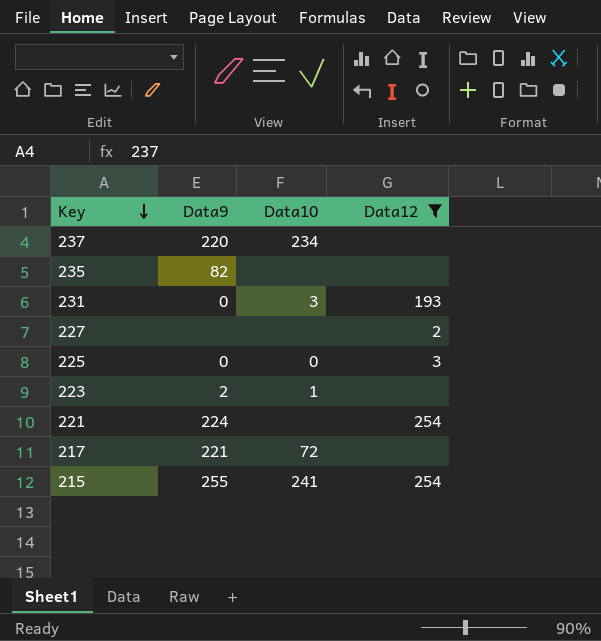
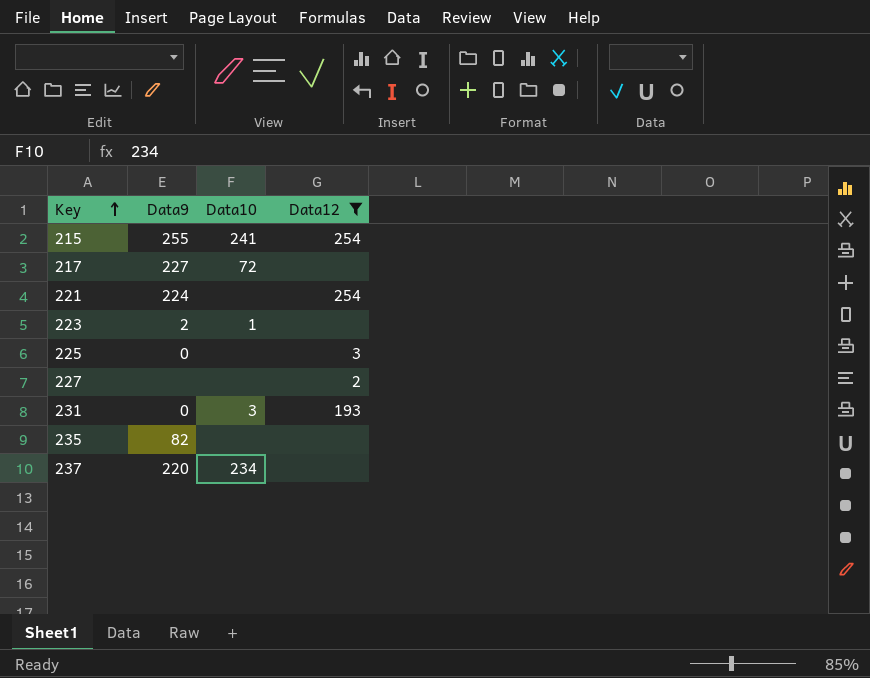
row order: Key descending -> Key ascending
217 | Data9: 221 -> 227
225 | Data10: 0 -> none

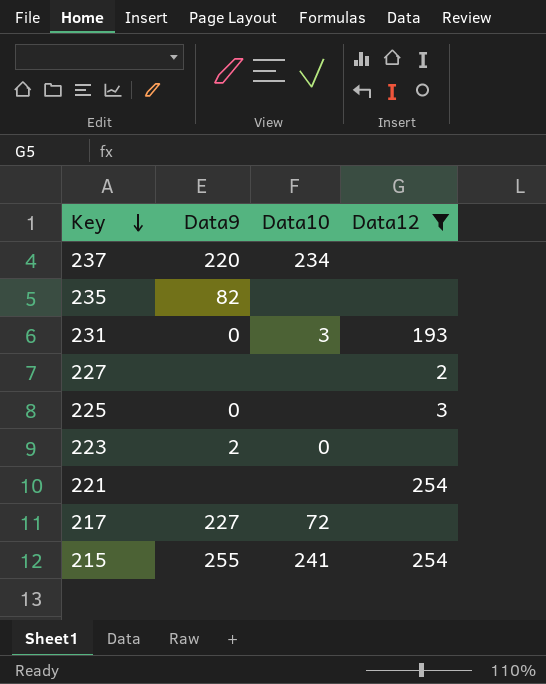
row order: Key ascending -> Key descending
223 | Data10: 1 -> 0
221 | Data9: 224 -> none

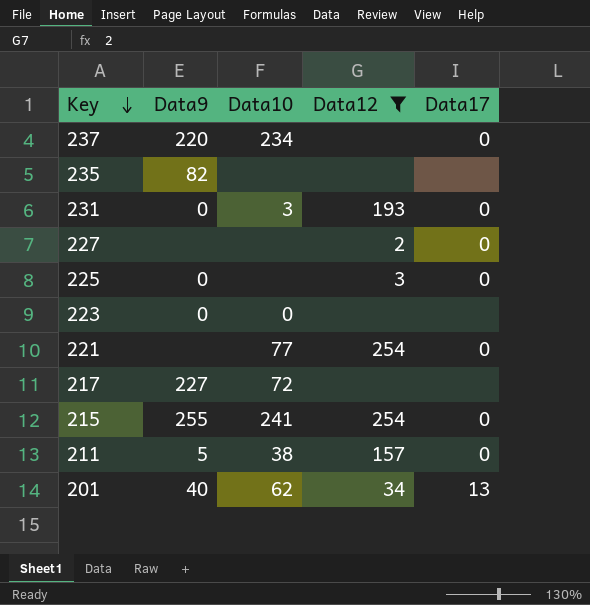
column Data17 | position: none -> 5
223 | Data9: 2 -> 0
221 | Data10: none -> 77
row 211: none -> 5 | 38 | 157 | 0
row 201: none -> 40 | 62 | 34 | 13

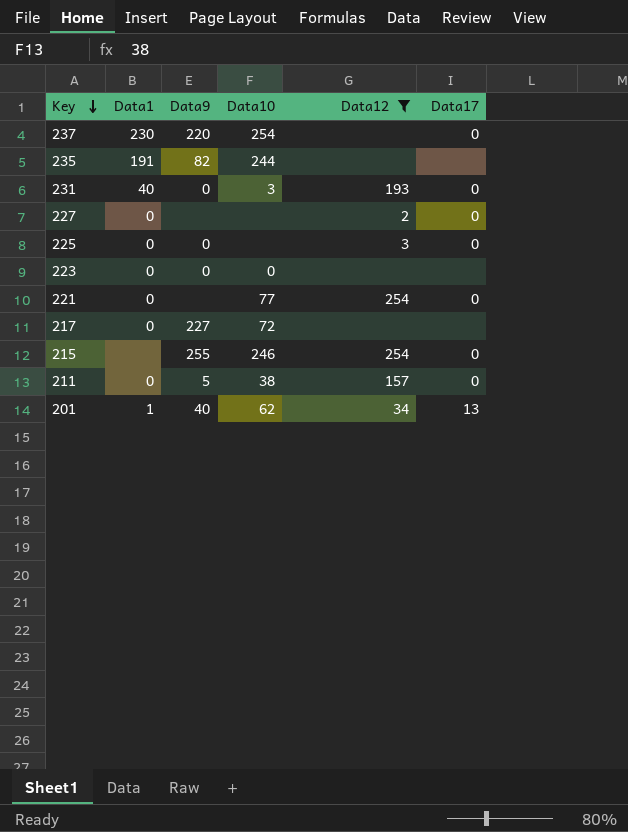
column Data1 | position: none -> 2
237 | Data10: 234 -> 254
235 | Data10: none -> 244
215 | Data10: 241 -> 246

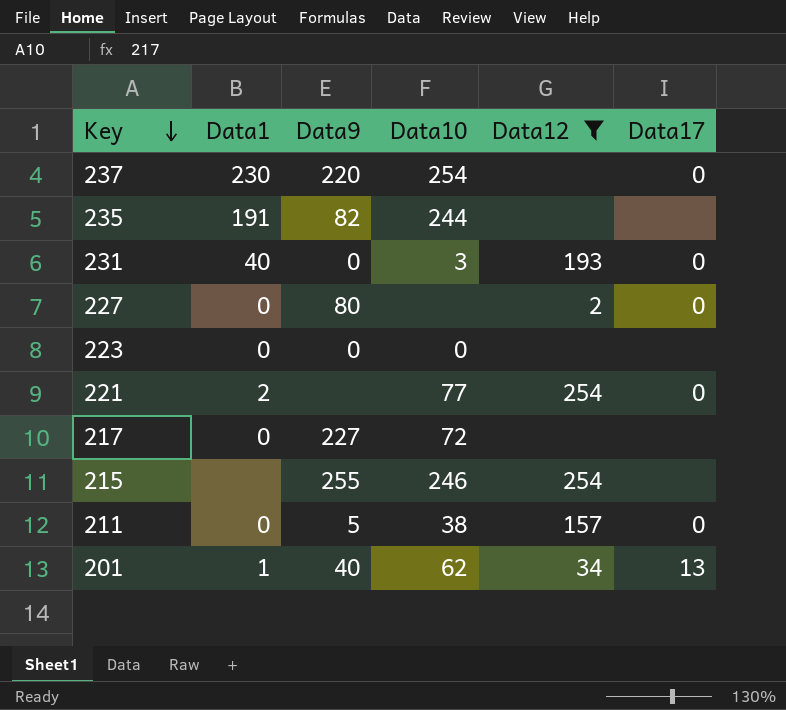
row 225: 0 | 0 | none | 3 | 0 -> none
227 | Data9: none -> 80
221 | Data1: 0 -> 2
215 | Data17: 0 -> none

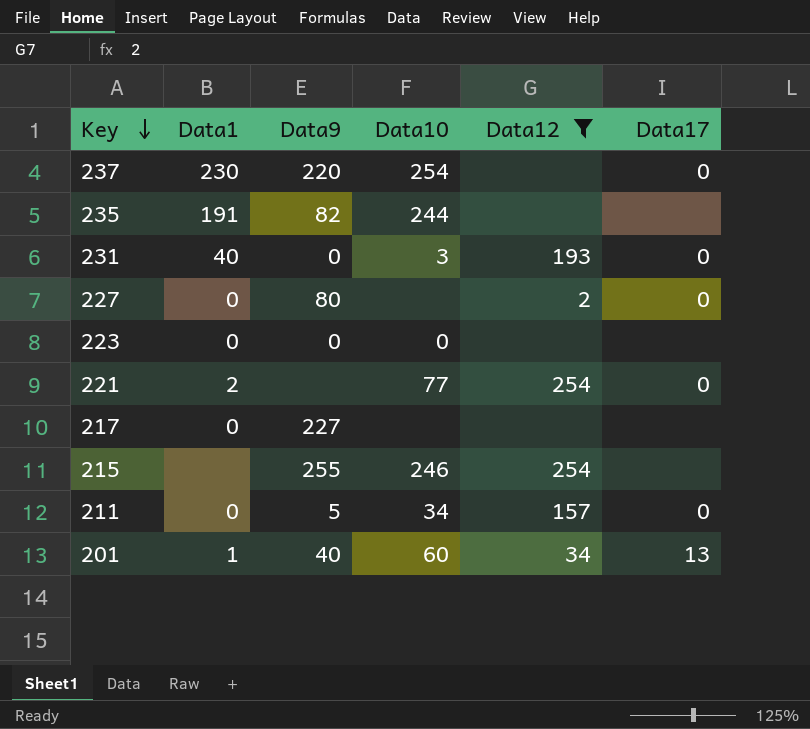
217 | Data10: 72 -> none
211 | Data10: 38 -> 34
201 | Data10: 62 -> 60

